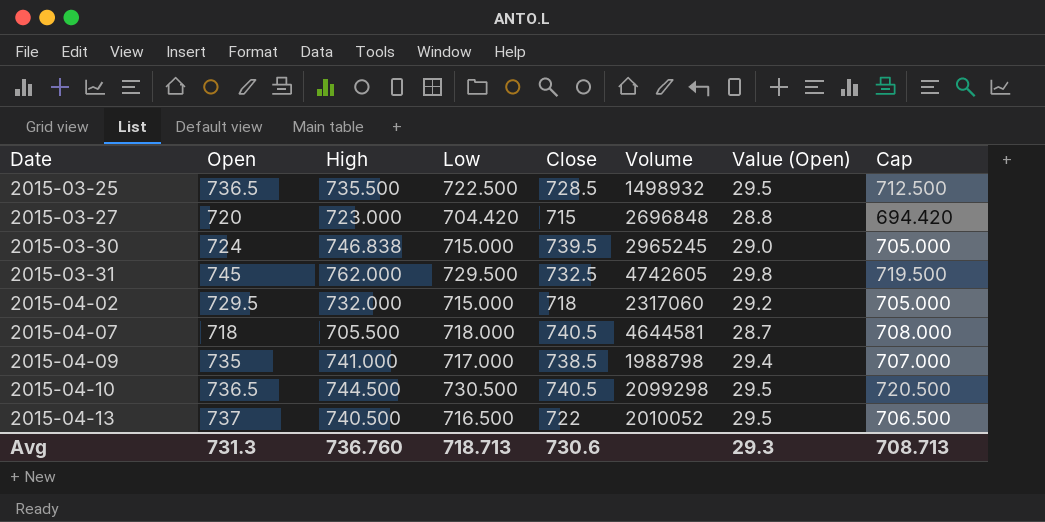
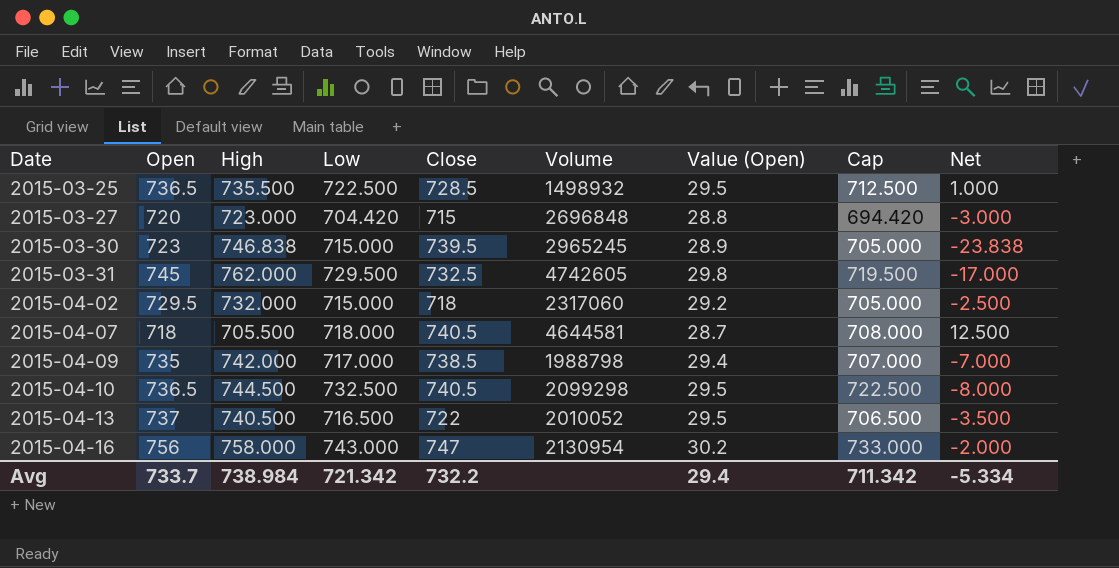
column Net | formula: none -> [Open] - [High]
2015-03-30 | Open: 724 -> 723
2015-03-30 | Value (Open): 29.0 -> 28.9
2015-04-09 | High: 741.000 -> 742.000
2015-04-10 | Low: 730.500 -> 732.500
2015-04-10 | Cap: 720.500 -> 722.500
row 2015-04-16: none -> 756 | 758.000 | 743.000 | 747 | 2130954 | 30.2 | 733.000 | -2.000
Avg | Open: 731.3 -> 733.7
Avg | High: 736.760 -> 738.984
Avg | Low: 718.713 -> 721.342
Avg | Close: 730.6 -> 732.2
Avg | Value (Open): 29.3 -> 29.4
Avg | Cap: 708.713 -> 711.342

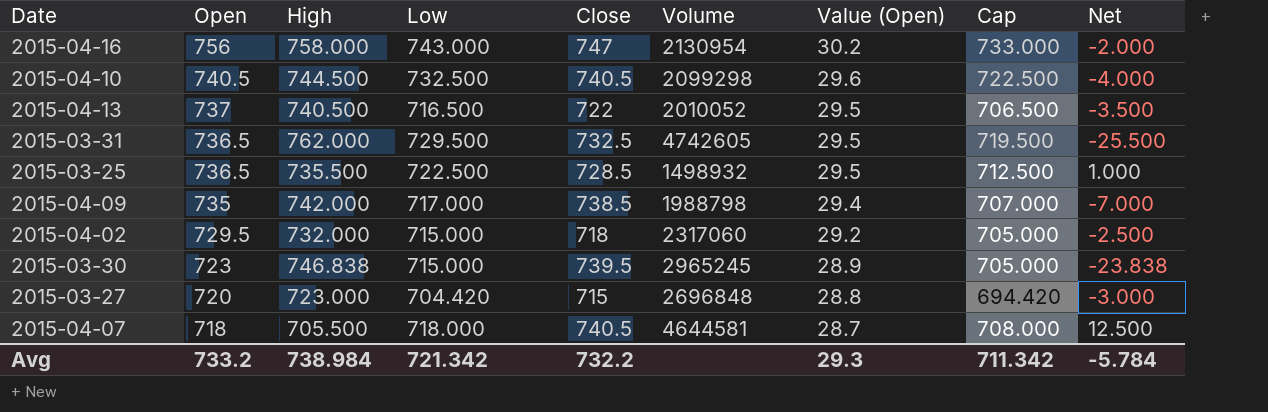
row order: Date ascending -> Open descending
2015-04-10 | Open: 736.5 -> 740.5
2015-04-10 | Value (Open): 29.5 -> 29.6
2015-04-10 | Net: -8.000 -> -4.000
2015-03-31 | Open: 745 -> 736.5
2015-03-31 | Value (Open): 29.8 -> 29.5
2015-03-31 | Net: -17.000 -> -25.500
Avg | Open: 733.7 -> 733.2
Avg | Value (Open): 29.4 -> 29.3
Avg | Net: -5.334 -> -5.784

